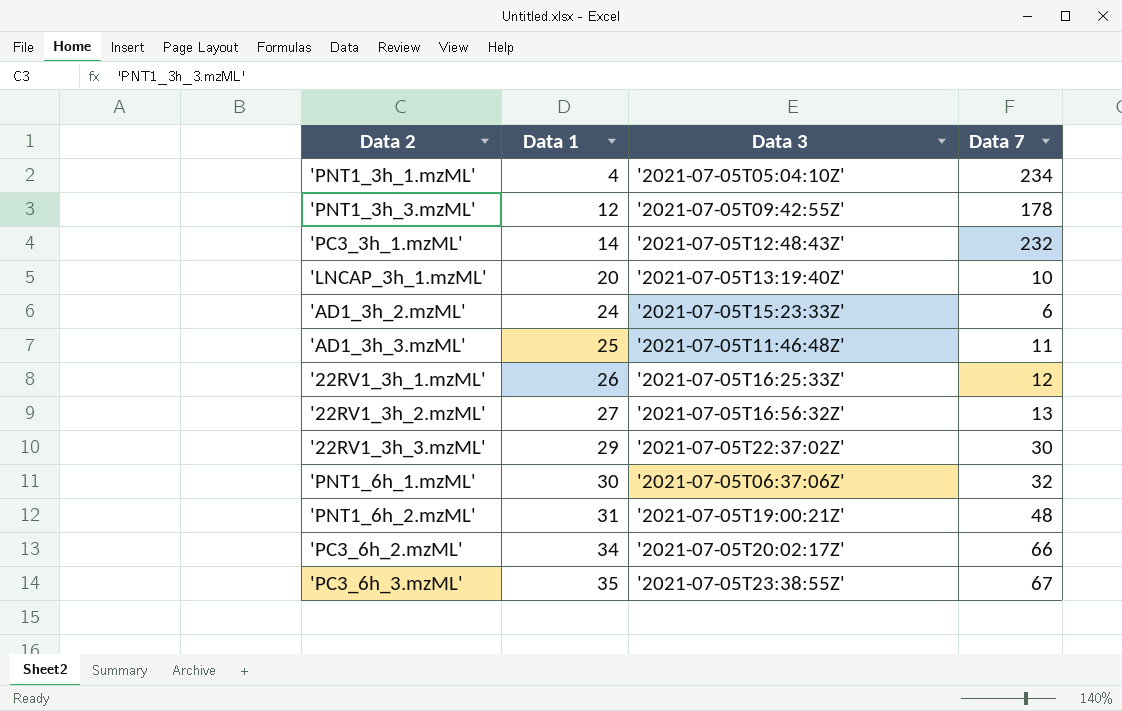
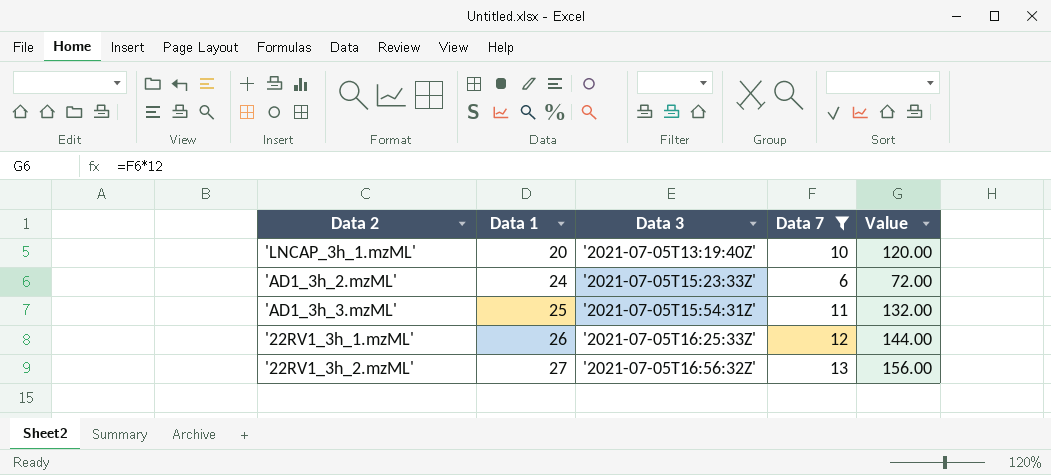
filter: none -> Data 7 <= 13
column Value | formula: none -> [Data 7] * 12
'AD1_3h_3.mzML' | Data 3: '2021-07-05T11:46:48Z' -> '2021-07-05T15:54:31Z'

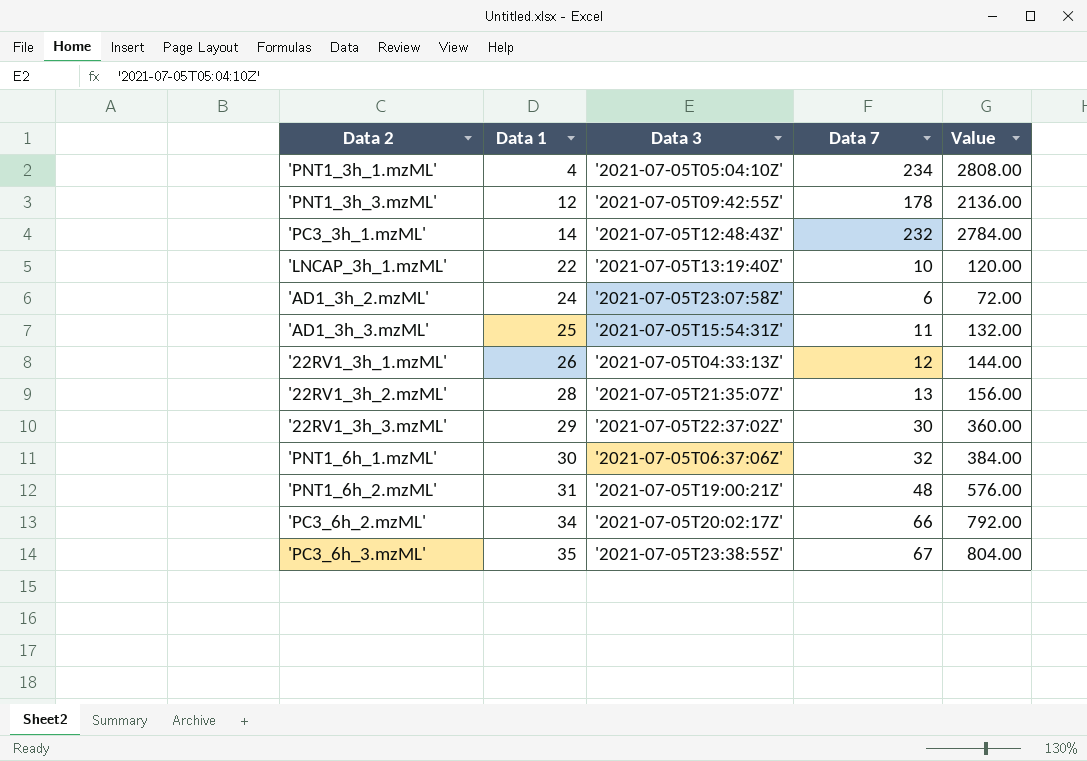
filter: Data 7 <= 13 -> none
'LNCAP_3h_1.mzML' | Data 1: 20 -> 22
'AD1_3h_2.mzML' | Data 3: '2021-07-05T15:23:33Z' -> '2021-07-05T23:07:58Z'
'22RV1_3h_1.mzML' | Data 3: '2021-07-05T16:25:33Z' -> '2021-07-05T04:33:13Z'
'22RV1_3h_2.mzML' | Data 1: 27 -> 28
'22RV1_3h_2.mzML' | Data 3: '2021-07-05T16:56:32Z' -> '2021-07-05T21:35:07Z'

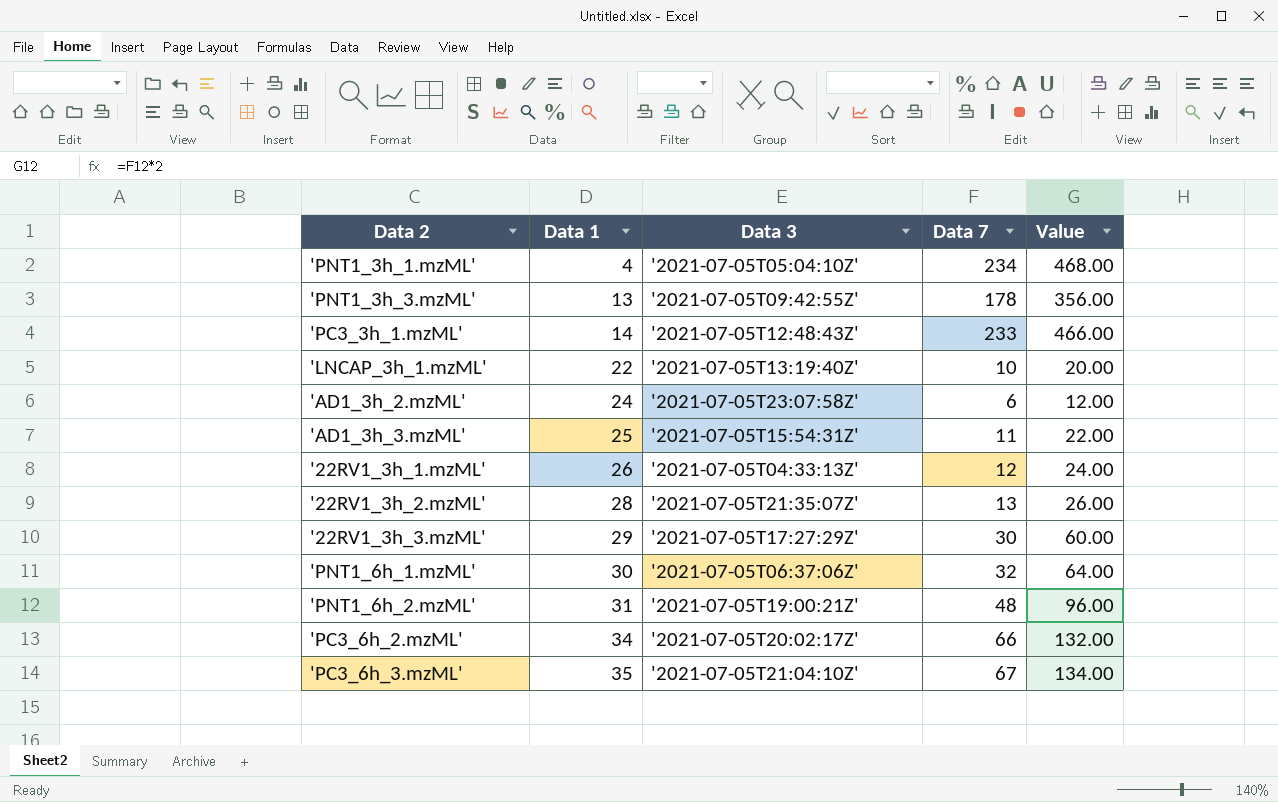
column Value | formula: [Data 7] * 12 -> [Data 7] * 2
'PNT1_3h_3.mzML' | Data 1: 12 -> 13
'PC3_3h_1.mzML' | Data 7: 232 -> 233
'22RV1_3h_3.mzML' | Data 3: '2021-07-05T22:37:02Z' -> '2021-07-05T17:27:29Z'
'PC3_6h_3.mzML' | Data 3: '2021-07-05T23:38:55Z' -> '2021-07-05T21:04:10Z'

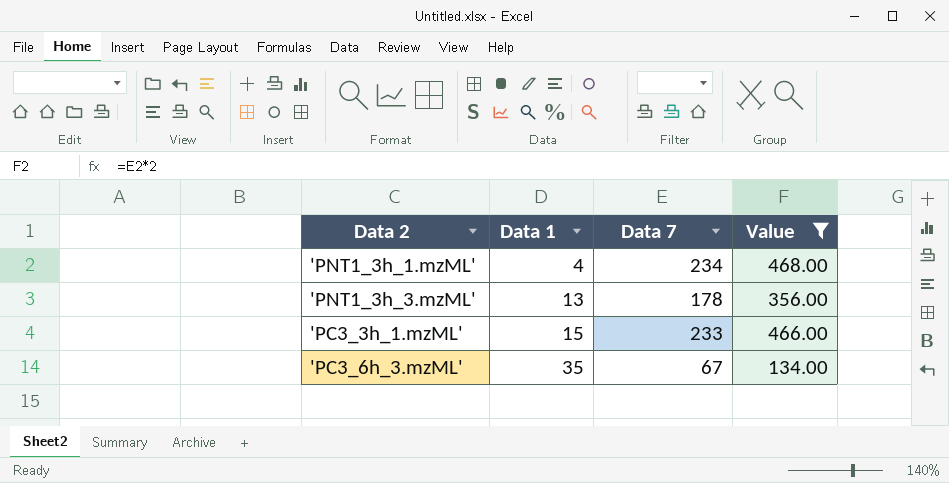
filter: none -> Value >= 134.00
column Data 3 | position: 3 -> none
'PC3_3h_1.mzML' | Data 1: 14 -> 15

